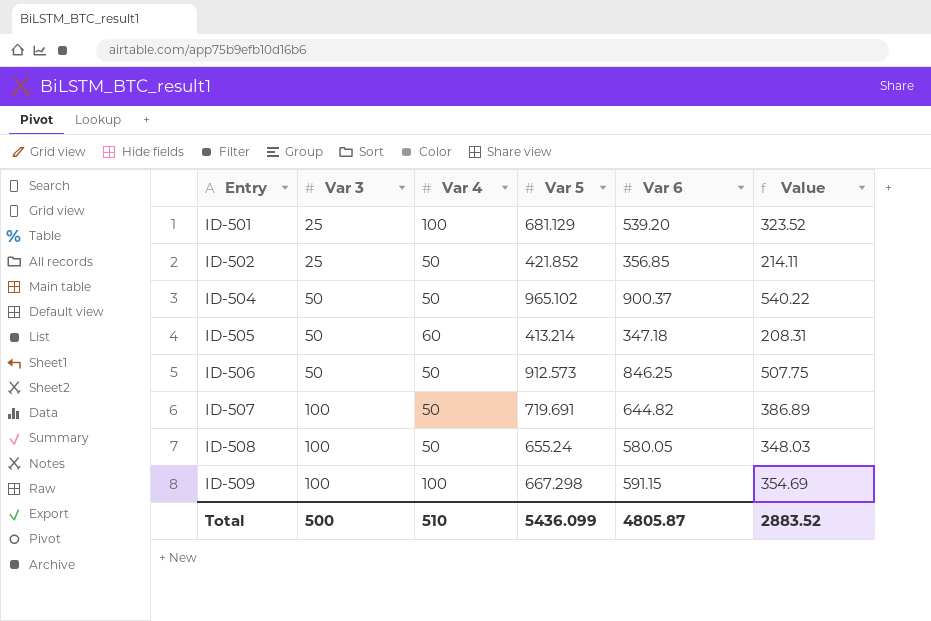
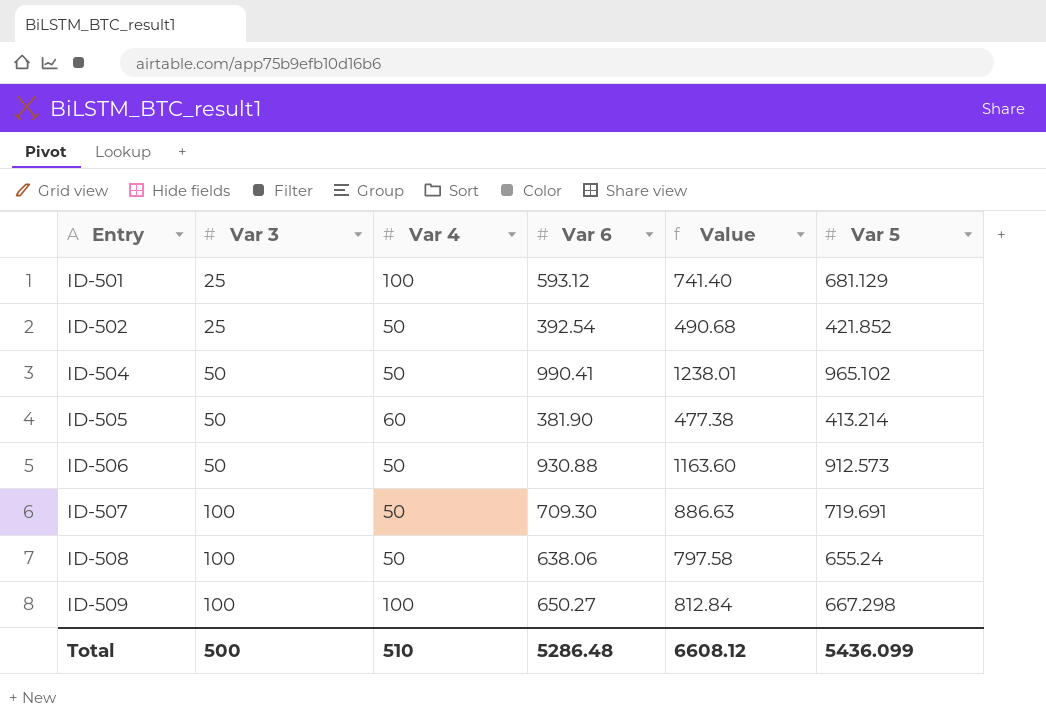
column Value | formula: [Var 6] * 0.6 -> [Var 6] * 1.25
column Var 5 | position: 4 -> 6
ID-501 | Var 6: 539.20 -> 593.12
ID-502 | Var 6: 356.85 -> 392.54
ID-504 | Var 6: 900.37 -> 990.41
ID-505 | Var 6: 347.18 -> 381.90
ID-506 | Var 6: 846.25 -> 930.88
ID-507 | Var 6: 644.82 -> 709.30
ID-508 | Var 6: 580.05 -> 638.06
ID-509 | Var 6: 591.15 -> 650.27
Total | Var 6: 4805.87 -> 5286.48
Total | Value: 2883.52 -> 6608.12

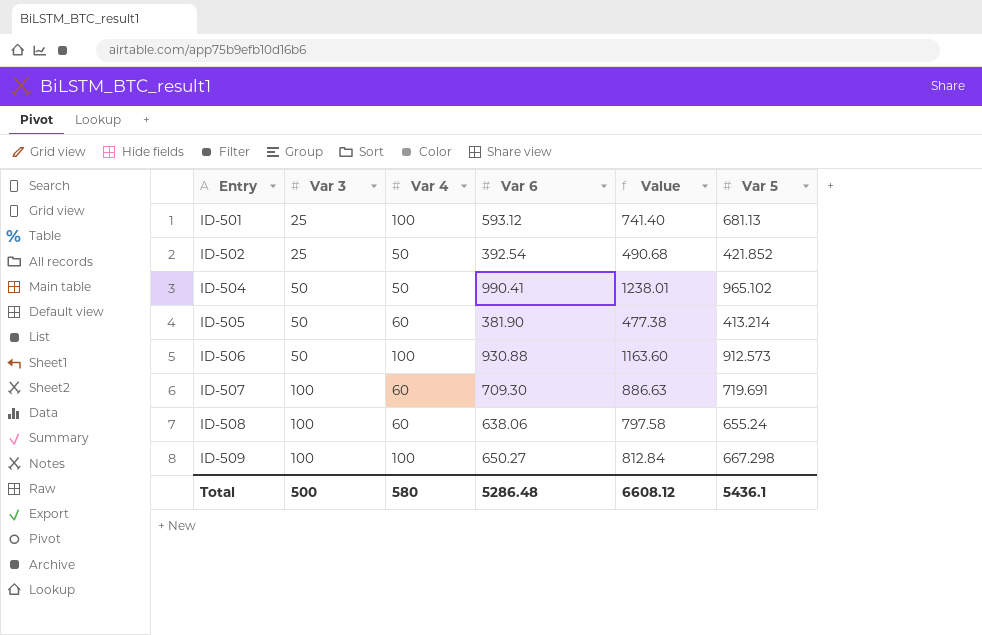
ID-501 | Var 5: 681.129 -> 681.13
ID-506 | Var 4: 50 -> 100
ID-507 | Var 4: 50 -> 60
ID-508 | Var 4: 50 -> 60
Total | Var 4: 510 -> 580
Total | Var 5: 5436.099 -> 5436.1

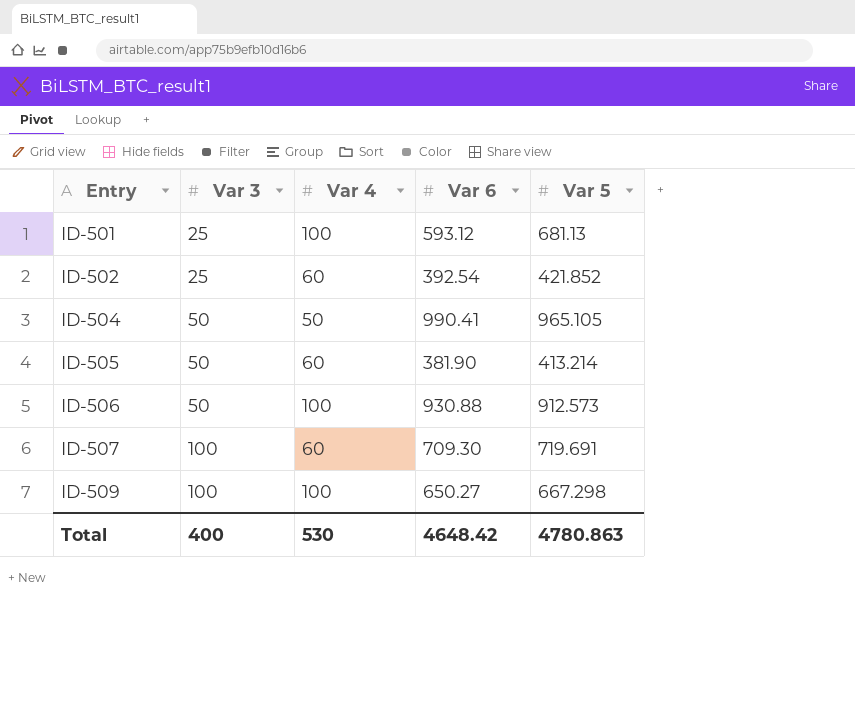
column Value | formula: [Var 6] * 1.25 -> none
row ID-508: 100 | 60 | 638.06 | 797.58 | 655.24 -> none
ID-502 | Var 4: 50 -> 60
ID-504 | Var 5: 965.102 -> 965.105
Total | Var 3: 500 -> 400
Total | Var 4: 580 -> 530
Total | Var 6: 5286.48 -> 4648.42
Total | Var 5: 5436.1 -> 4780.863

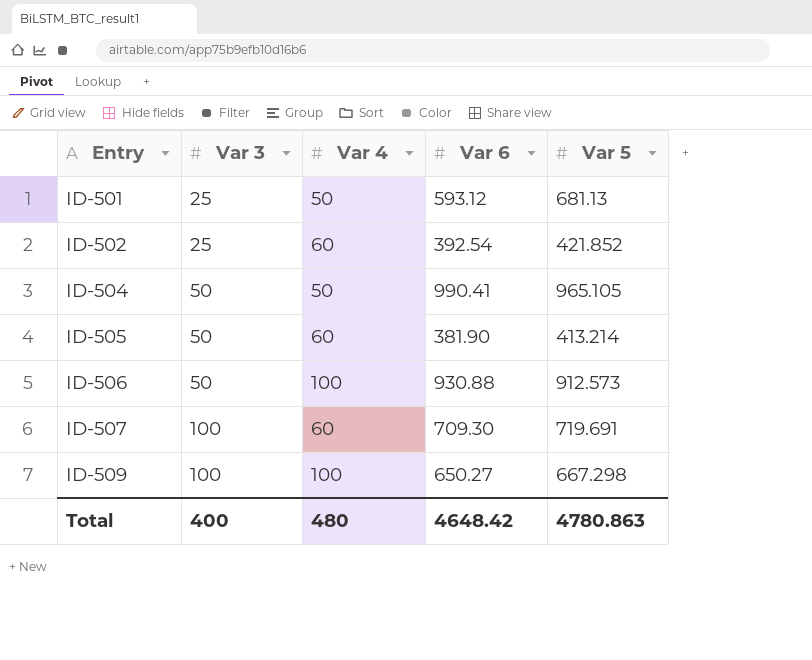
ID-501 | Var 4: 100 -> 50
Total | Var 4: 530 -> 480

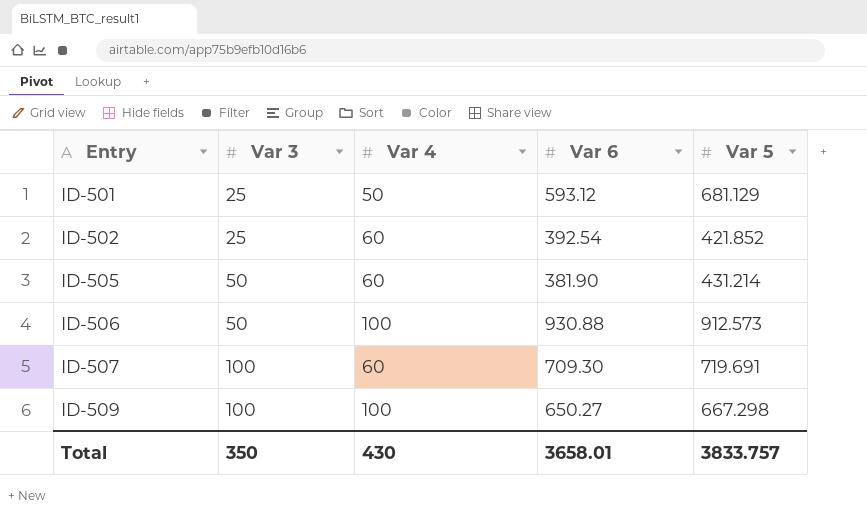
row ID-504: 50 | 50 | 990.41 | 965.105 -> none
ID-501 | Var 5: 681.13 -> 681.129
ID-505 | Var 5: 413.214 -> 431.214
Total | Var 3: 400 -> 350
Total | Var 4: 480 -> 430
Total | Var 6: 4648.42 -> 3658.01
Total | Var 5: 4780.863 -> 3833.757

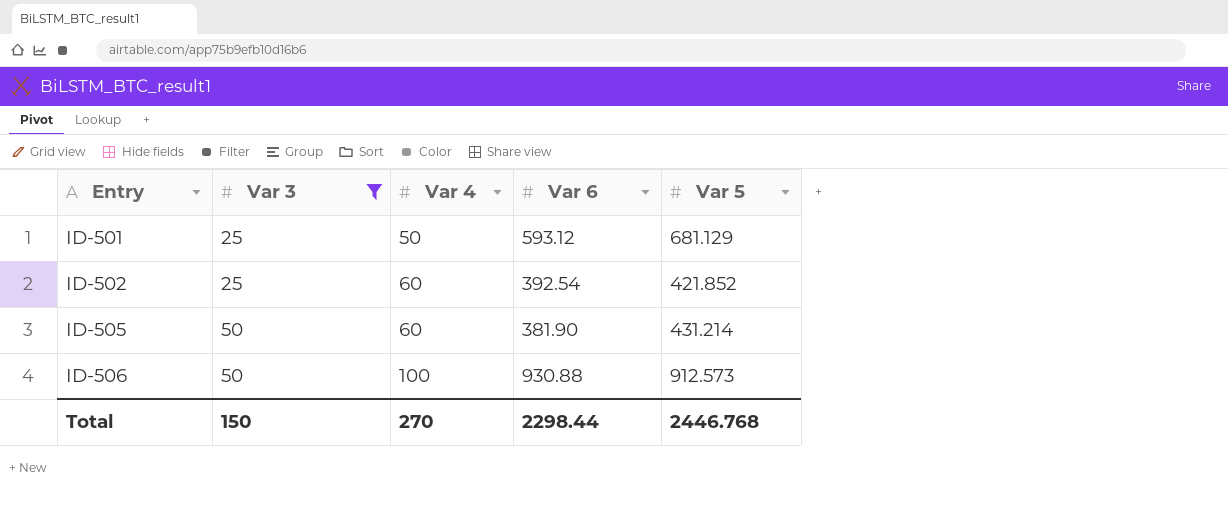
filter: none -> Var 3 != 100
Total | Var 3: 350 -> 150
Total | Var 4: 430 -> 270
Total | Var 6: 3658.01 -> 2298.44
Total | Var 5: 3833.757 -> 2446.768

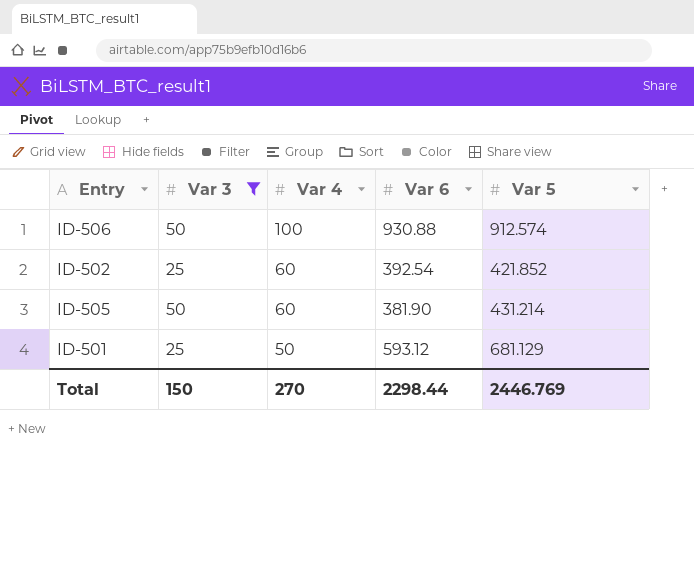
row order: Entry ascending -> Var 4 descending
ID-506 | Var 5: 912.573 -> 912.574
Total | Var 5: 2446.768 -> 2446.769

